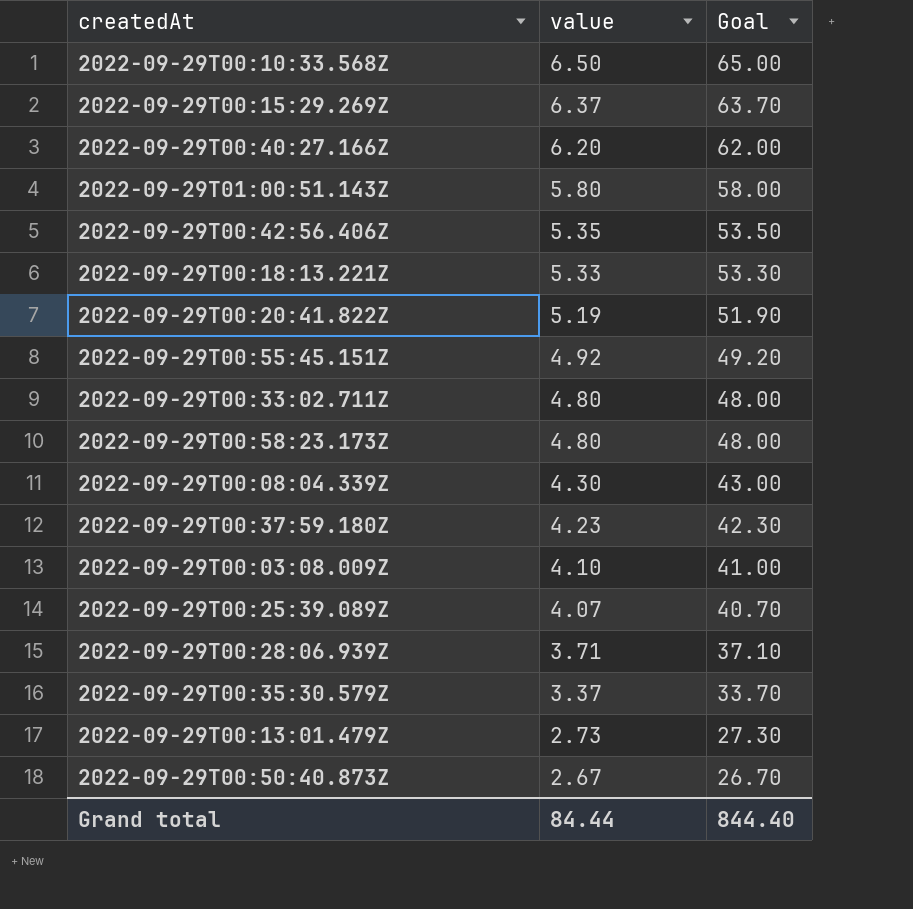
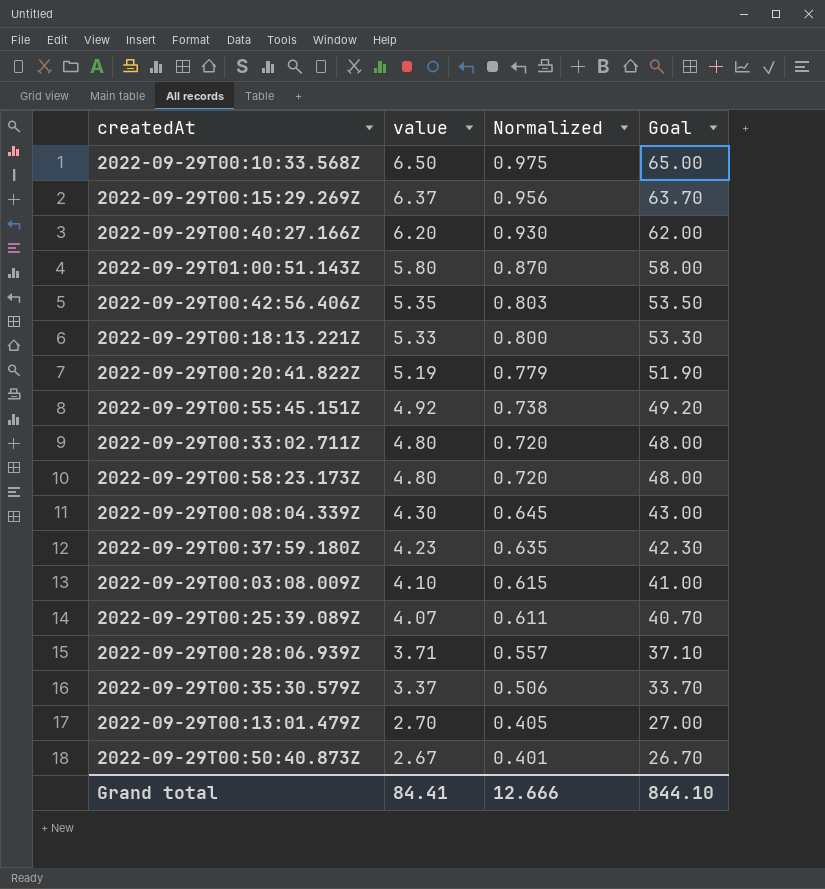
column Normalized | formula: none -> [value] * 0.15
2022-09-29T00:13:01.479Z | value: 2.73 -> 2.70
2022-09-29T00:13:01.479Z | Goal: 27.30 -> 27.00
Grand total | value: 84.44 -> 84.41
Grand total | Goal: 844.40 -> 844.10

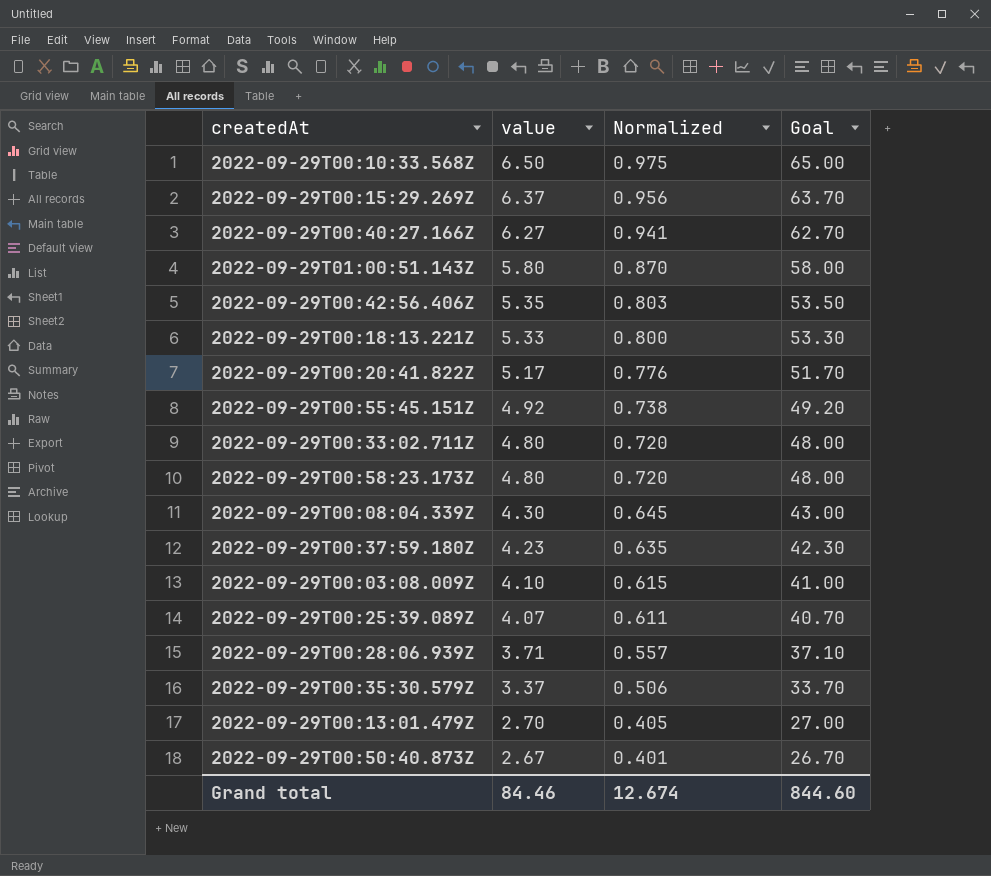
2022-09-29T00:40:27.166Z | value: 6.20 -> 6.27
2022-09-29T00:40:27.166Z | Normalized: 0.930 -> 0.941
2022-09-29T00:40:27.166Z | Goal: 62.00 -> 62.70
2022-09-29T00:20:41.822Z | value: 5.19 -> 5.17
2022-09-29T00:20:41.822Z | Normalized: 0.779 -> 0.776
2022-09-29T00:20:41.822Z | Goal: 51.90 -> 51.70
Grand total | value: 84.41 -> 84.46
Grand total | Normalized: 12.666 -> 12.674
Grand total | Goal: 844.10 -> 844.60

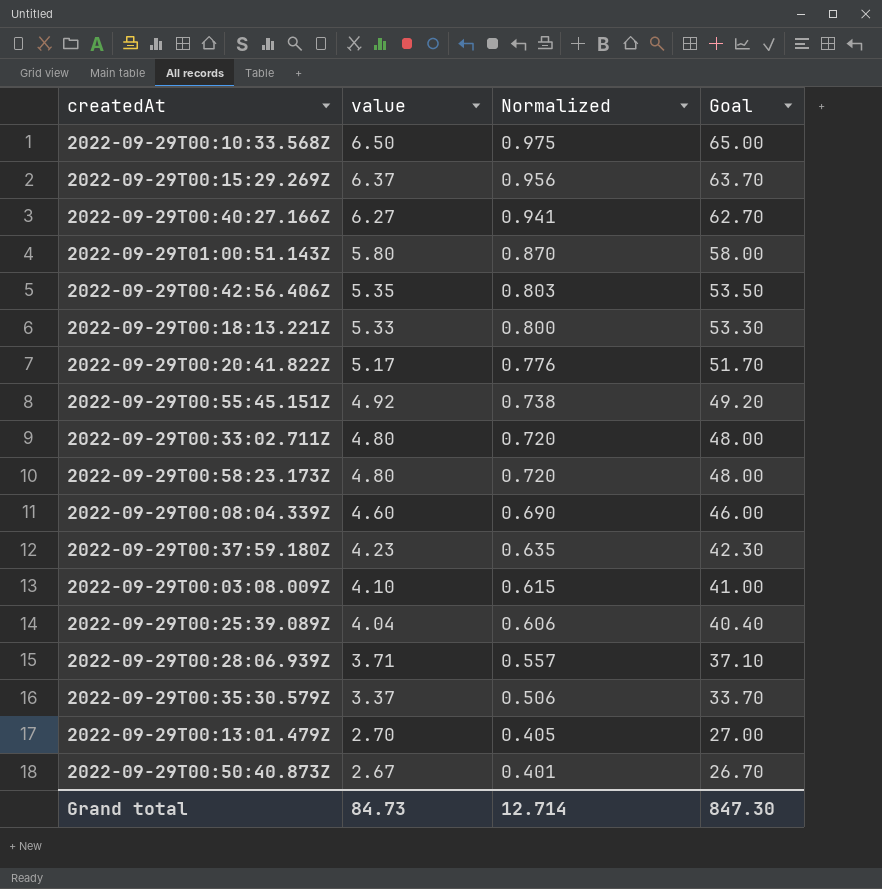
2022-09-29T00:08:04.339Z | value: 4.30 -> 4.60
2022-09-29T00:08:04.339Z | Normalized: 0.645 -> 0.690
2022-09-29T00:08:04.339Z | Goal: 43.00 -> 46.00
2022-09-29T00:25:39.089Z | value: 4.07 -> 4.04
2022-09-29T00:25:39.089Z | Normalized: 0.611 -> 0.606
2022-09-29T00:25:39.089Z | Goal: 40.70 -> 40.40
Grand total | value: 84.46 -> 84.73
Grand total | Normalized: 12.674 -> 12.714
Grand total | Goal: 844.60 -> 847.30

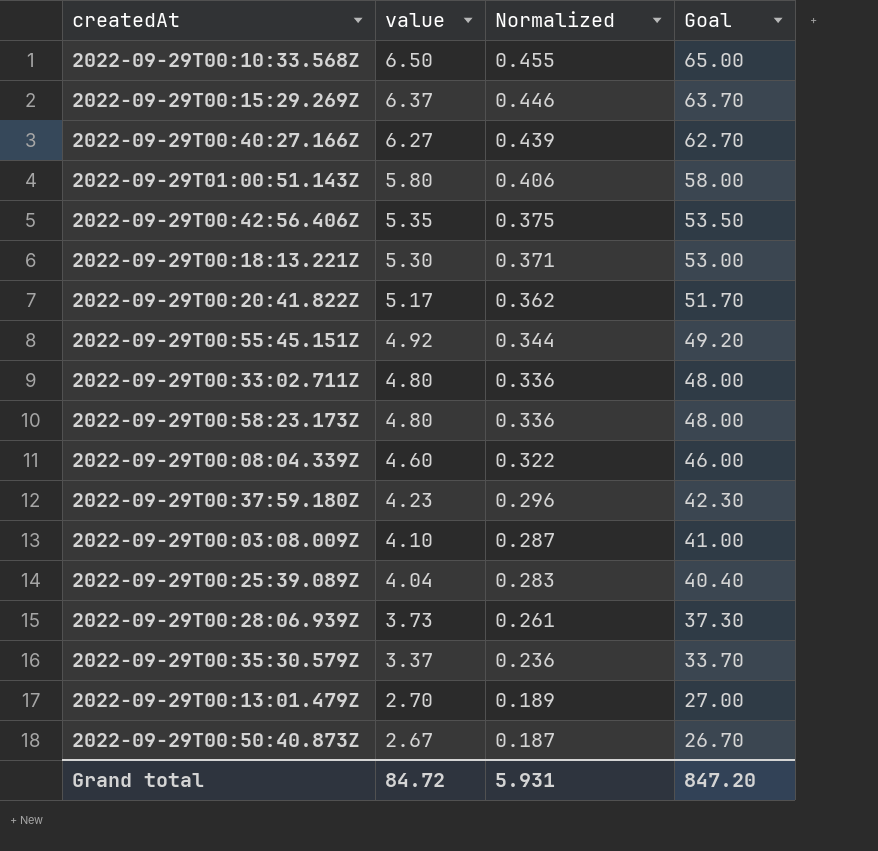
column Normalized | formula: [value] * 0.15 -> [value] * 0.07
2022-09-29T00:18:13.221Z | value: 5.33 -> 5.30
2022-09-29T00:18:13.221Z | Goal: 53.30 -> 53.00
2022-09-29T00:28:06.939Z | value: 3.71 -> 3.73
2022-09-29T00:28:06.939Z | Goal: 37.10 -> 37.30
Grand total | value: 84.73 -> 84.72
Grand total | Normalized: 12.714 -> 5.931
Grand total | Goal: 847.30 -> 847.20

